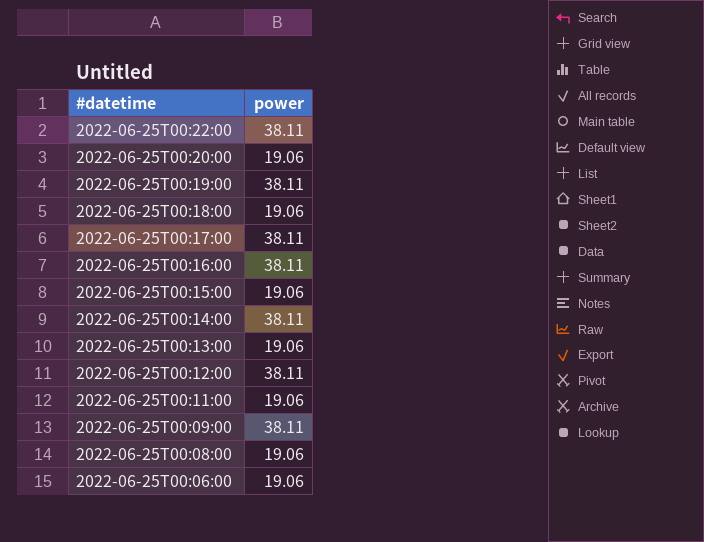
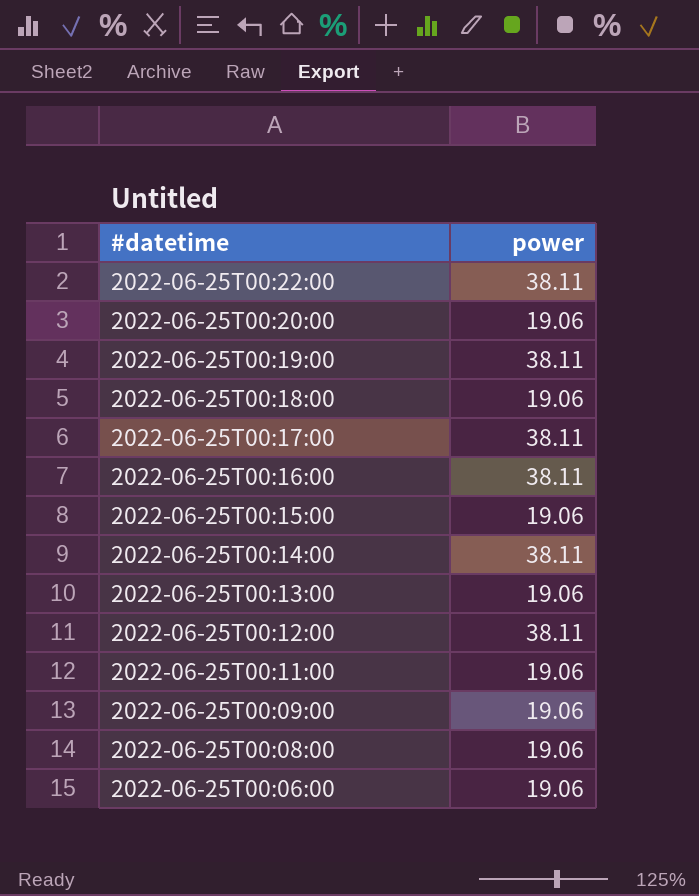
2022-06-25T00:09:00 | power: 38.11 -> 19.06

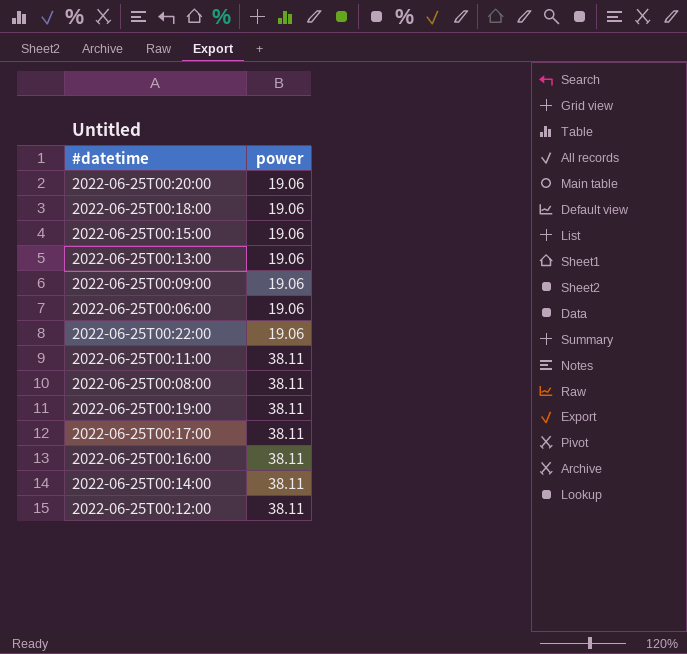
row order: #datetime descending -> power ascending
2022-06-25T00:22:00 | power: 38.11 -> 19.06
2022-06-25T00:11:00 | power: 19.06 -> 38.11
2022-06-25T00:08:00 | power: 19.06 -> 38.11

